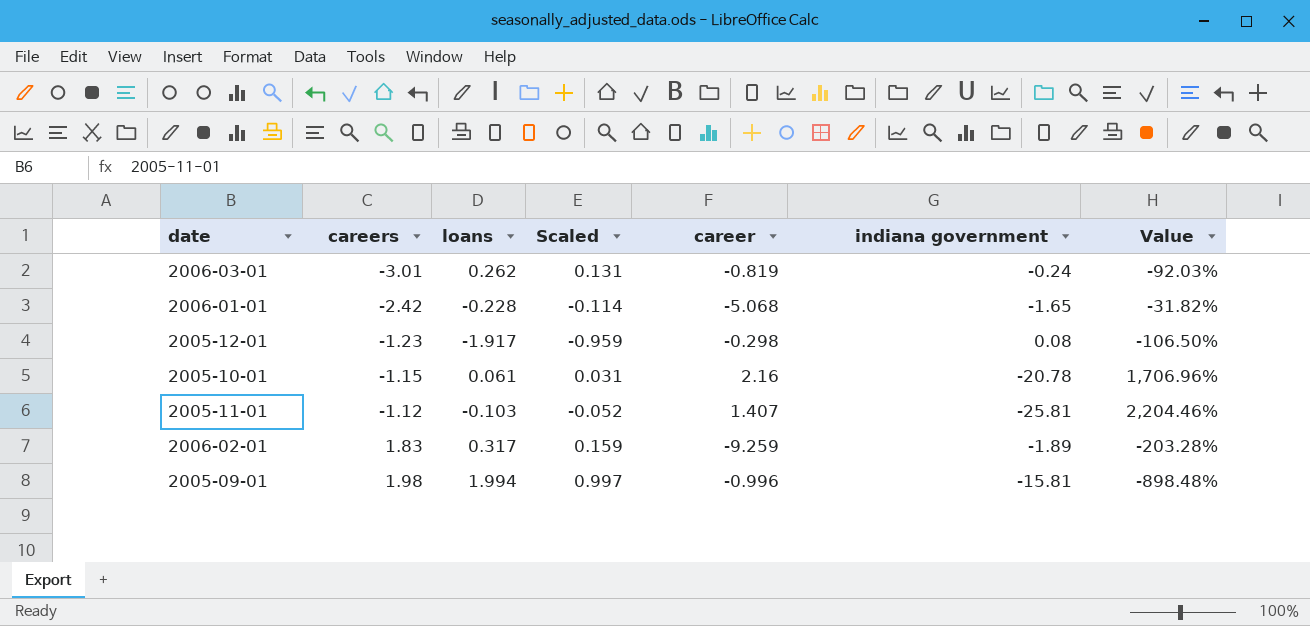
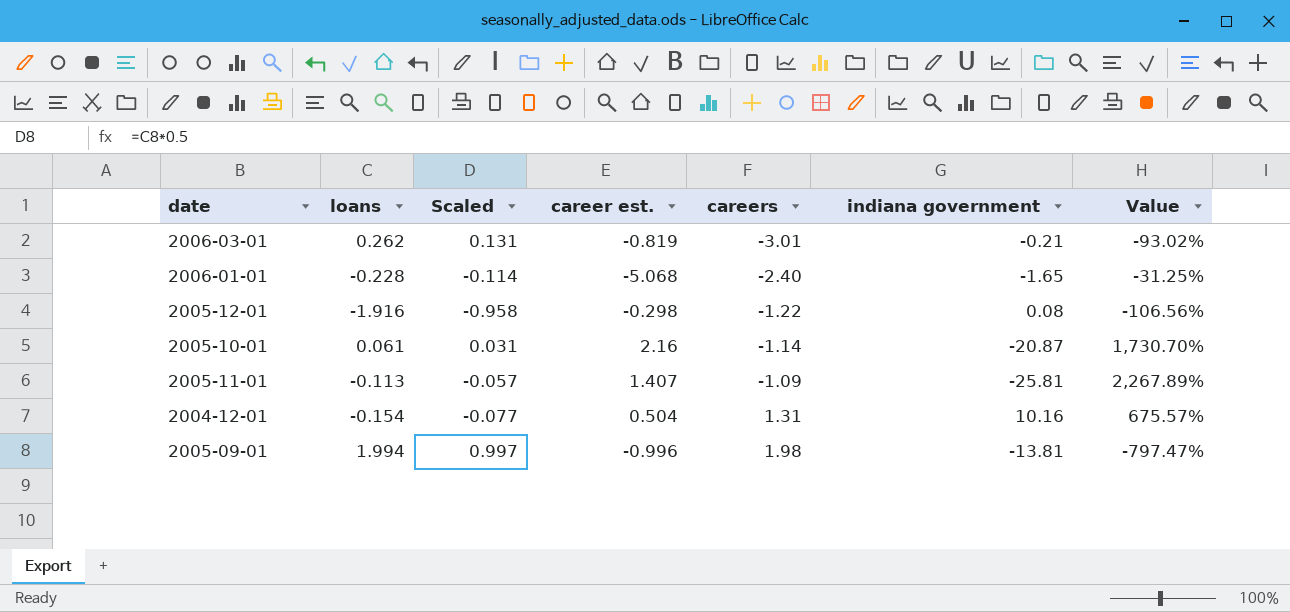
column name: career -> career est.
column careers | position: 2 -> 5
row 2006-02-01: 1.83 | 0.317 | 0.159 | -9.259 | -1.89 | -203.28% -> none
2006-03-01 | indiana government: -0.24 -> -0.21
2006-03-01 | Value: -92.03% -> -93.02%
2006-01-01 | careers: -2.42 -> -2.40
2006-01-01 | Value: -31.82% -> -31.25%
2005-12-01 | loans: -1.917 -> -1.916
2005-12-01 | Scaled: -0.959 -> -0.958
2005-12-01 | careers: -1.23 -> -1.22
2005-12-01 | Value: -106.50% -> -106.56%
2005-10-01 | careers: -1.15 -> -1.14
2005-10-01 | indiana government: -20.78 -> -20.87
2005-10-01 | Value: 1,706.96% -> 1,730.70%
2005-11-01 | loans: -0.103 -> -0.113
2005-11-01 | Scaled: -0.052 -> -0.057
2005-11-01 | careers: -1.12 -> -1.09
2005-11-01 | Value: 2,204.46% -> 2,267.89%
row 2004-12-01: none -> -0.154 | -0.077 | 0.504 | 1.31 | 10.16 | 675.57%
2005-09-01 | indiana government: -15.81 -> -13.81
2005-09-01 | Value: -898.48% -> -797.47%

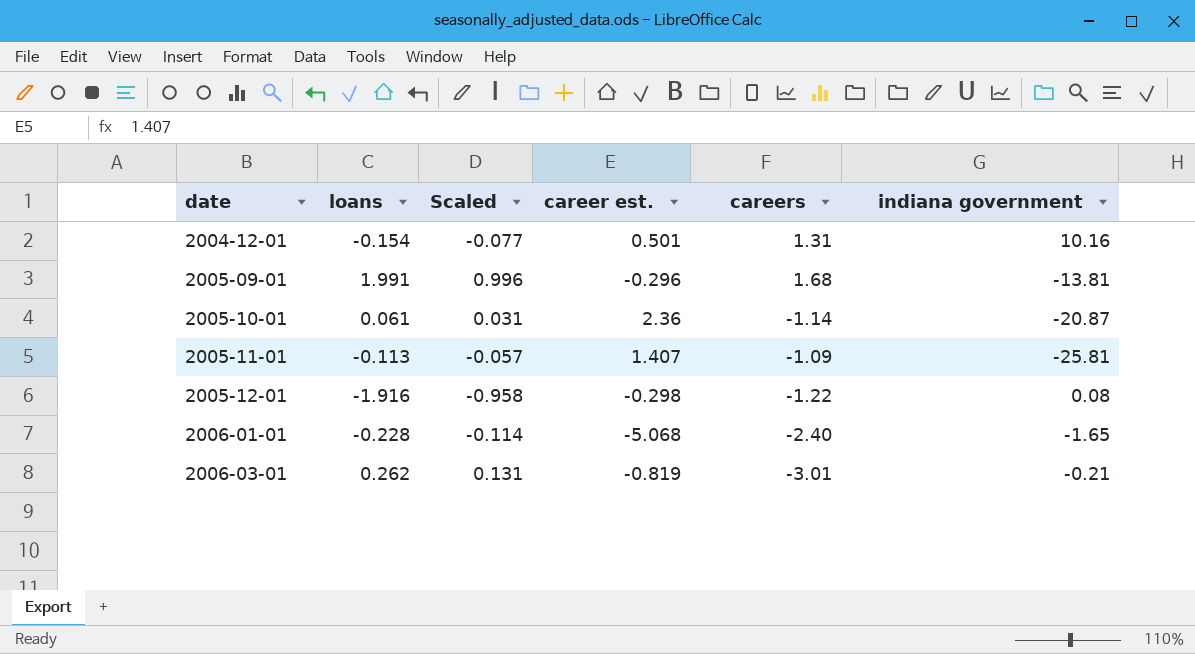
row order: careers ascending -> date ascending
column Value | formula: ([indiana government] - [careers]) / [careers] -> none
2004-12-01 | career est.: 0.504 -> 0.501
2005-09-01 | loans: 1.994 -> 1.991
2005-09-01 | Scaled: 0.997 -> 0.996
2005-09-01 | career est.: -0.996 -> -0.296
2005-09-01 | careers: 1.98 -> 1.68
2005-10-01 | career est.: 2.16 -> 2.36

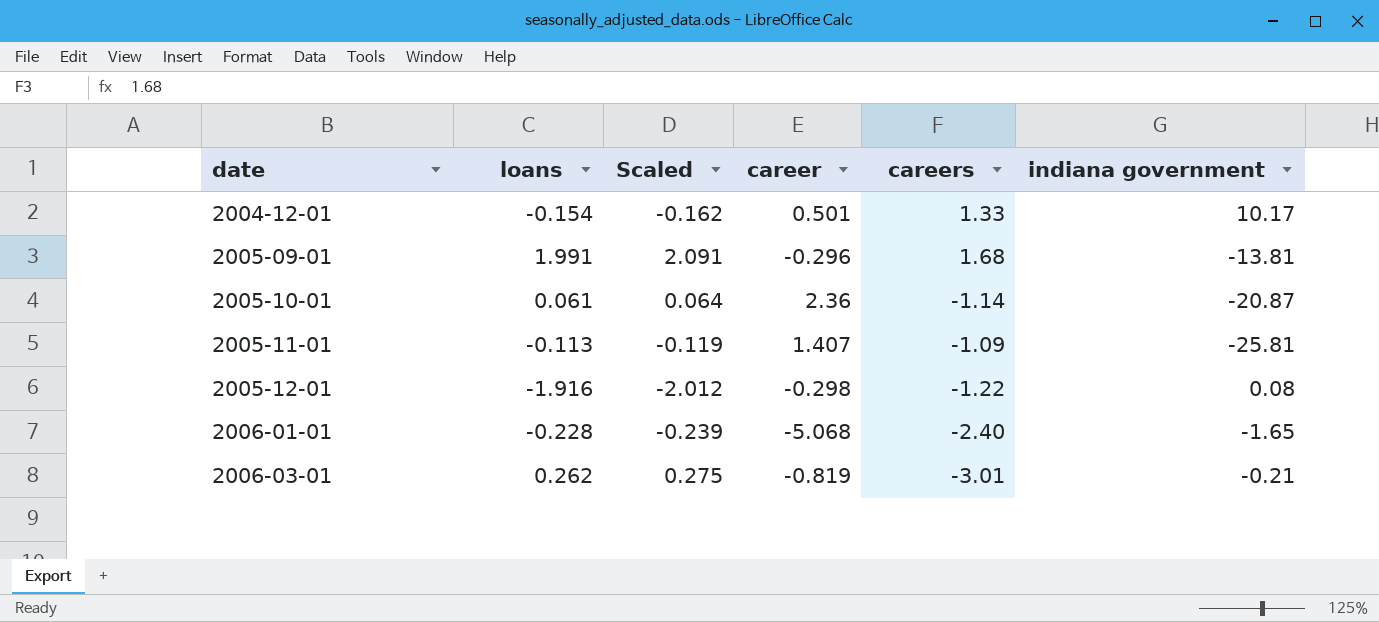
column Scaled | formula: [loans] * 0.5 -> [loans] * 1.05
column name: career est. -> career
2004-12-01 | careers: 1.31 -> 1.33
2004-12-01 | indiana government: 10.16 -> 10.17

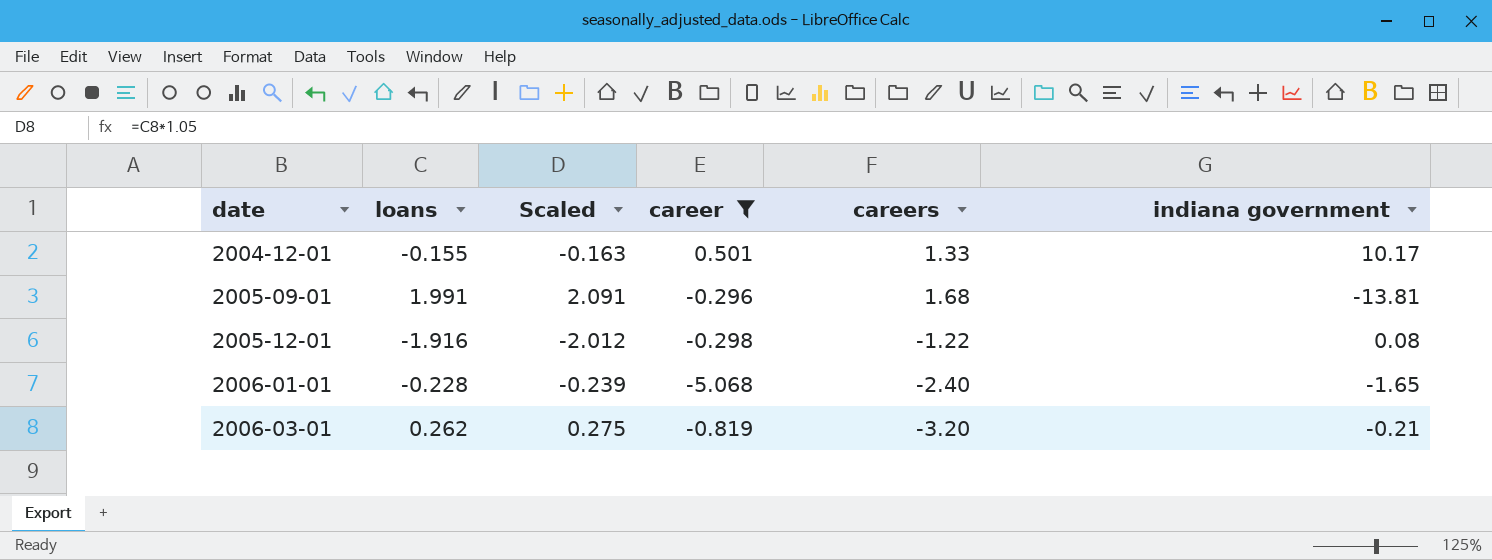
filter: none -> career <= 0.501
2004-12-01 | loans: -0.154 -> -0.155
2004-12-01 | Scaled: -0.162 -> -0.163
2006-03-01 | careers: -3.01 -> -3.20

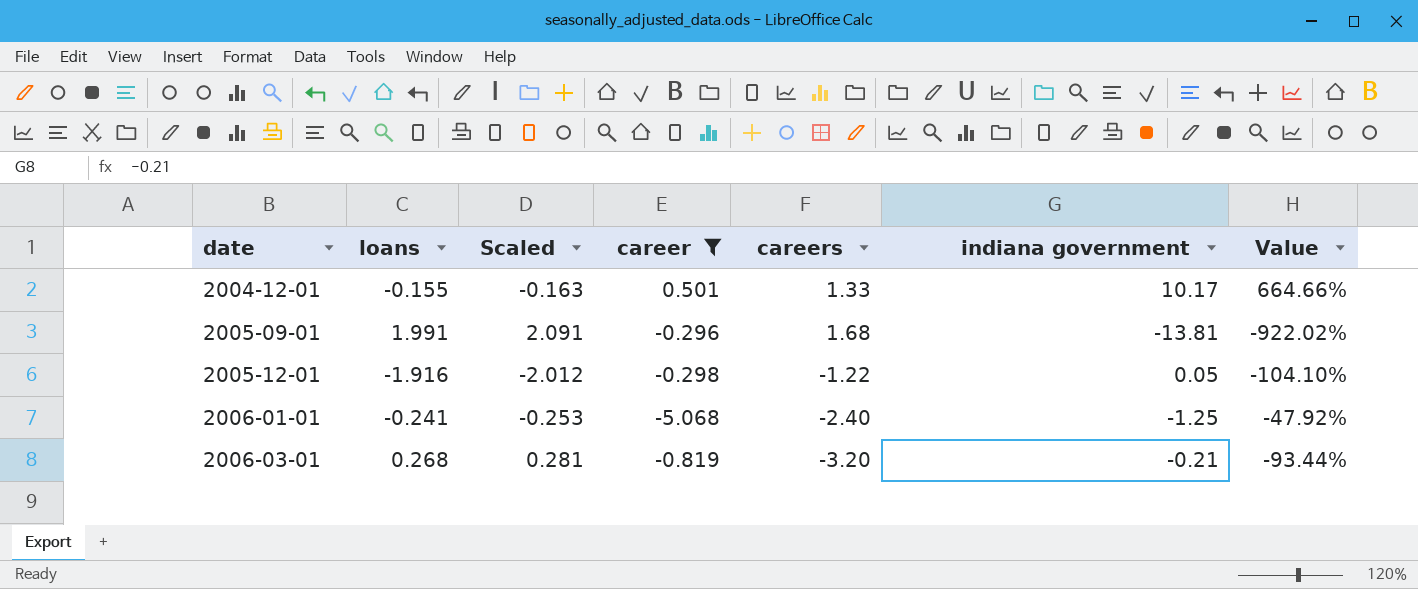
column Value | formula: none -> ([indiana government] - [careers]) / [careers]
2005-12-01 | indiana government: 0.08 -> 0.05
2006-01-01 | loans: -0.228 -> -0.241
2006-01-01 | Scaled: -0.239 -> -0.253
2006-01-01 | indiana government: -1.65 -> -1.25
2006-03-01 | loans: 0.262 -> 0.268
2006-03-01 | Scaled: 0.275 -> 0.281

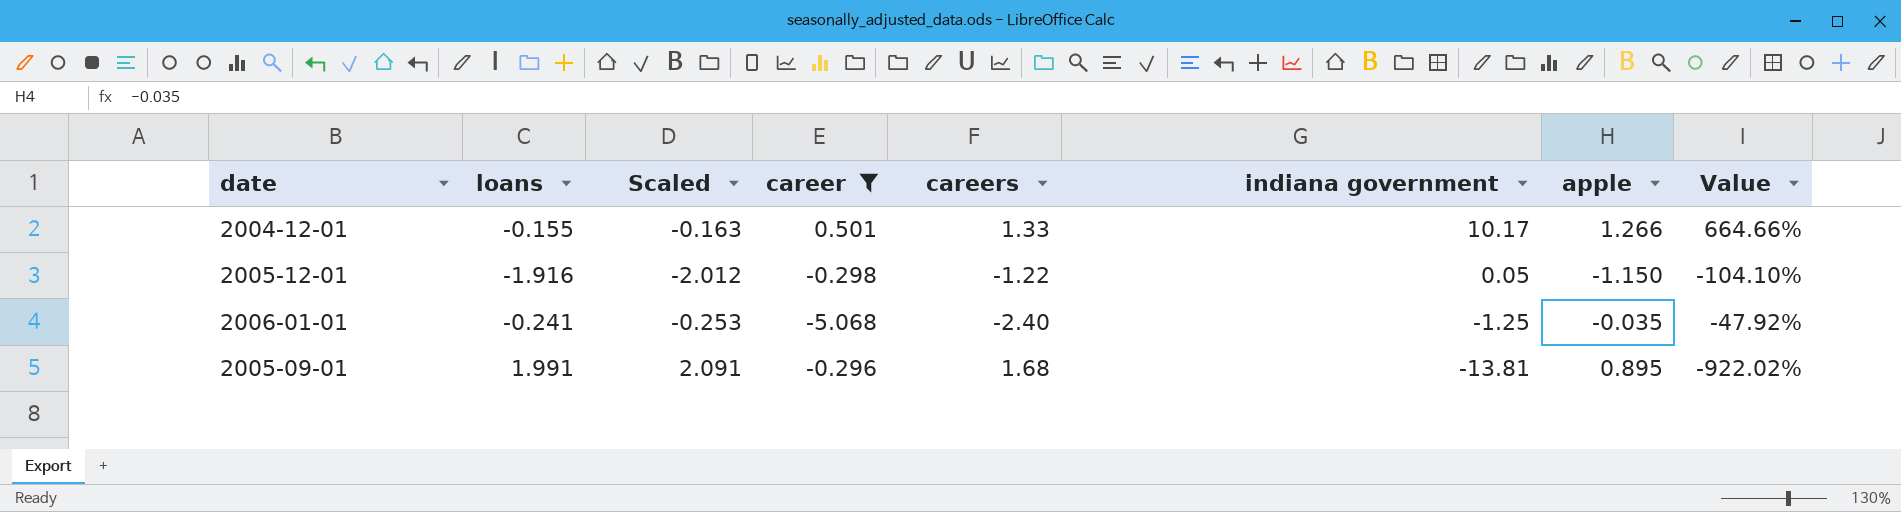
row order: date ascending -> indiana government descending
column apple | position: none -> 7
row 2006-03-01: 0.268 | 0.281 | -0.819 | -3.20 | -0.21 | -93.44% -> none

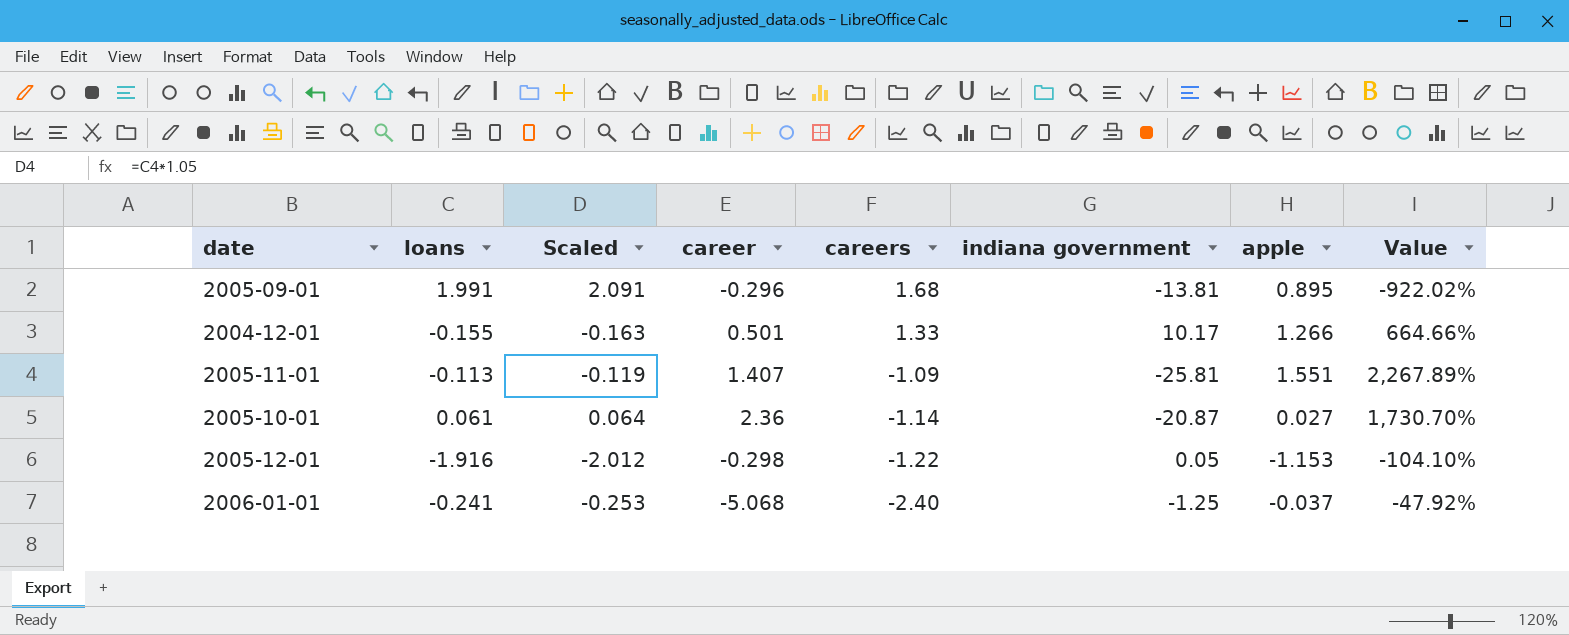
filter: career <= 0.501 -> none
row order: indiana government descending -> careers descending
2005-12-01 | apple: -1.150 -> -1.153
2006-01-01 | apple: -0.035 -> -0.037

